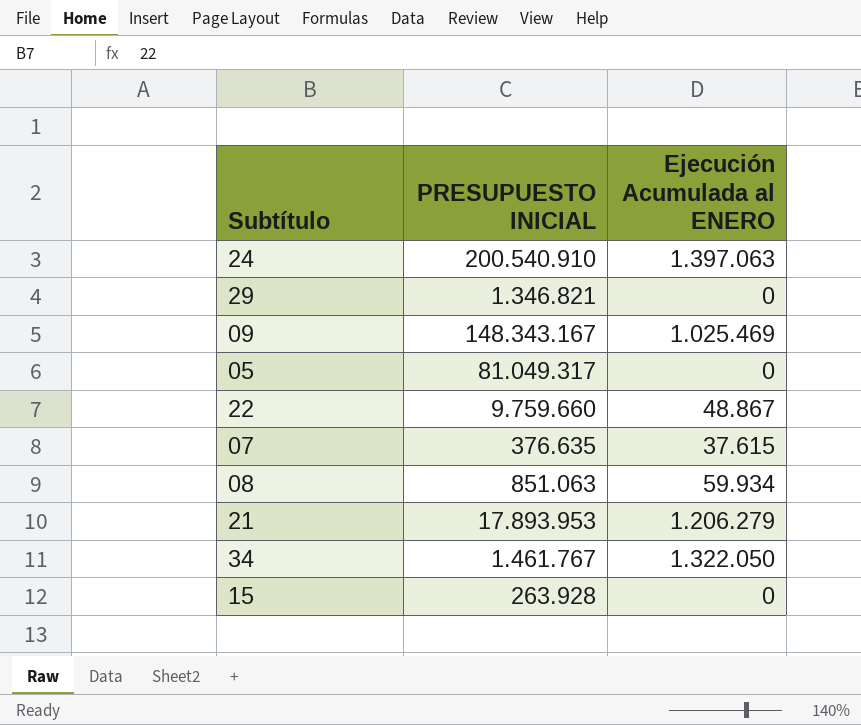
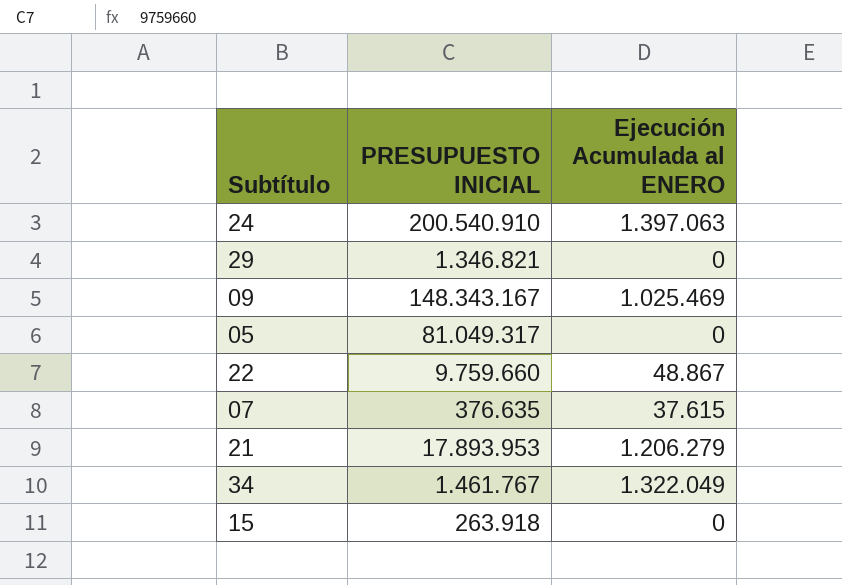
row 08: 851.063 | 59.934 -> none
34 | Ejecución Acumulada al ENERO: 1.322.050 -> 1.322.049
15 | PRESUPUESTO INICIAL: 263.928 -> 263.918

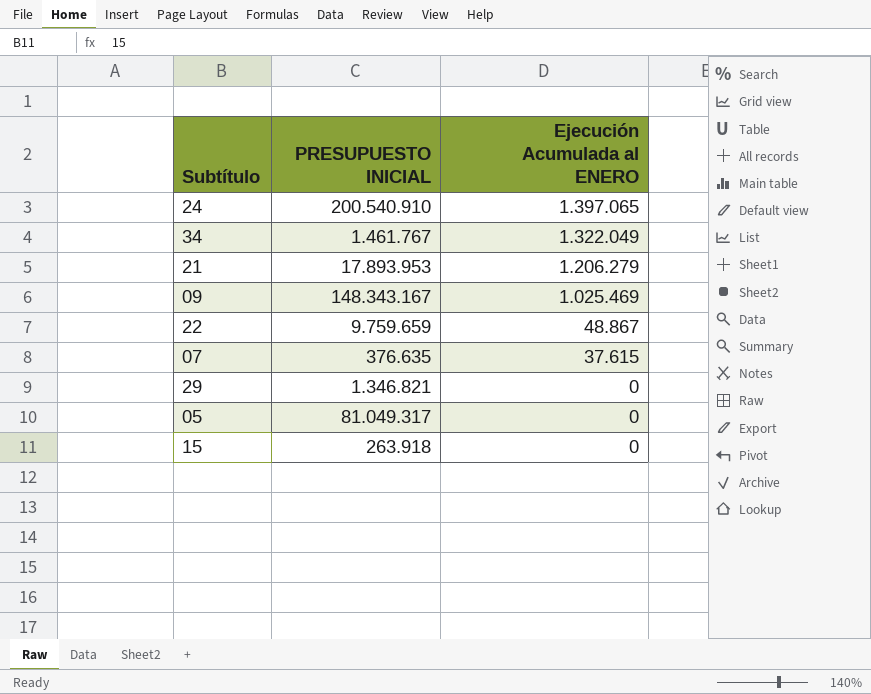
row order: none -> Ejecución Acumulada al ENERO descending
24 | Ejecución Acumulada al ENERO: 1.397.063 -> 1.397.065
22 | PRESUPUESTO INICIAL: 9.759.660 -> 9.759.659

